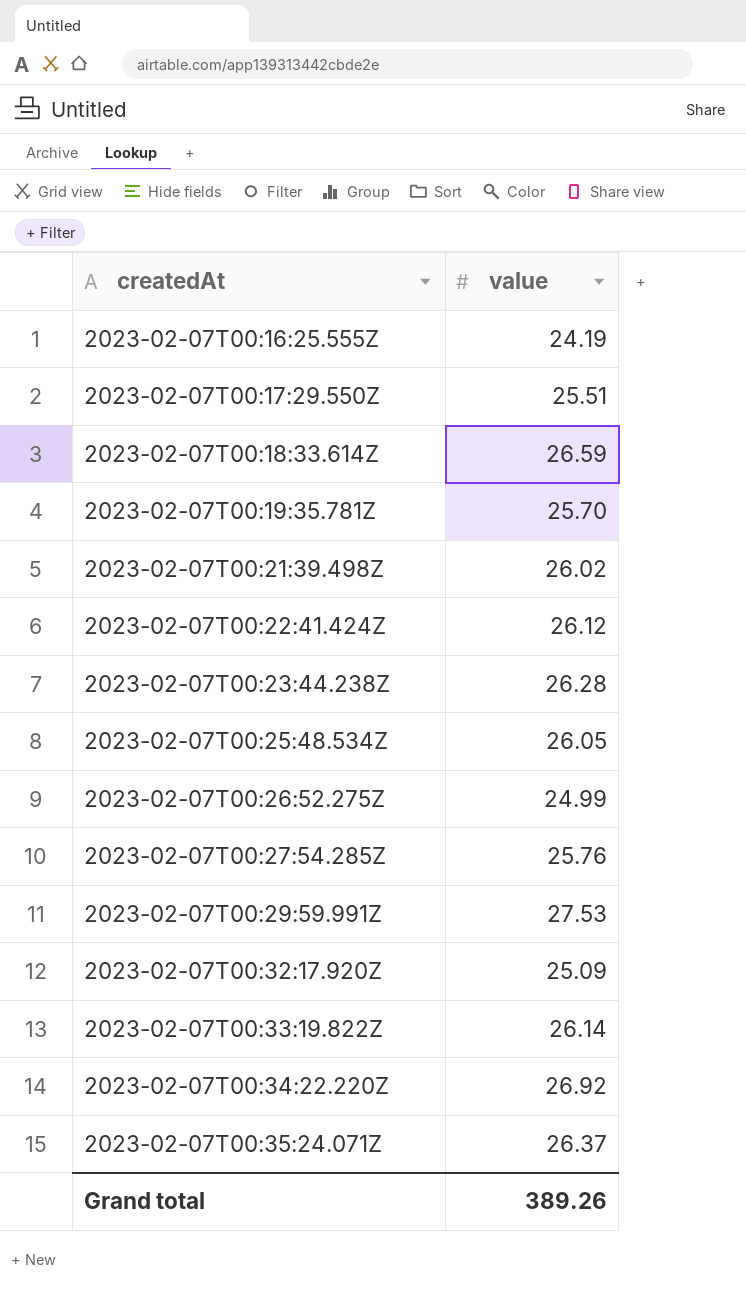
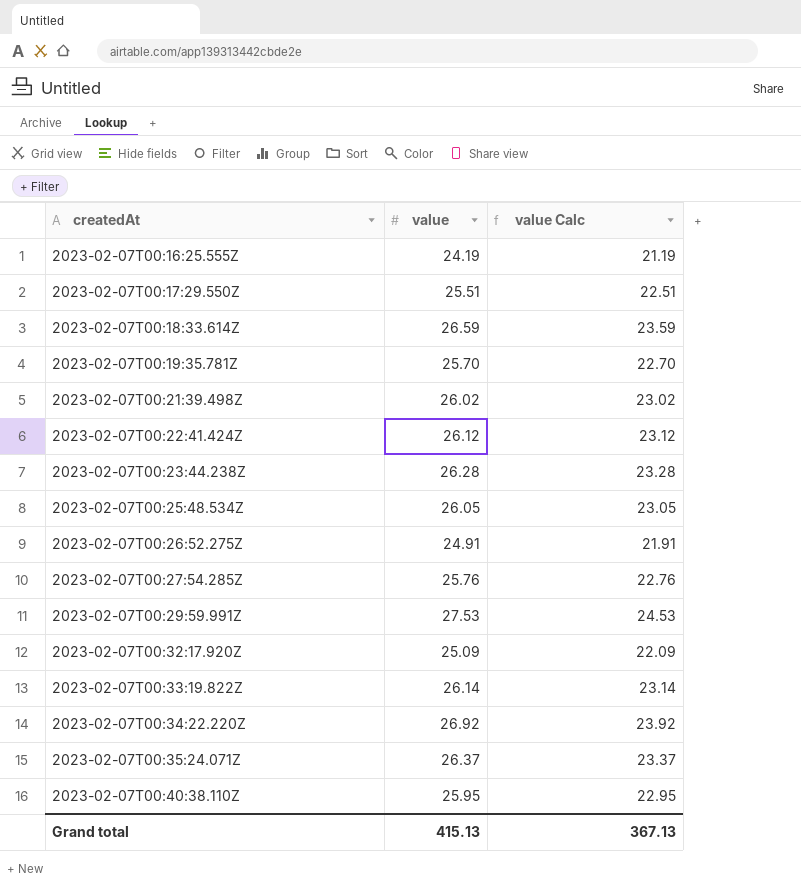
column value Calc | formula: none -> [value] - 3
2023-02-07T00:26:52.275Z | value: 24.99 -> 24.91
row 2023-02-07T00:40:38.110Z: none -> 25.95 | 22.95
Grand total | value: 389.26 -> 415.13

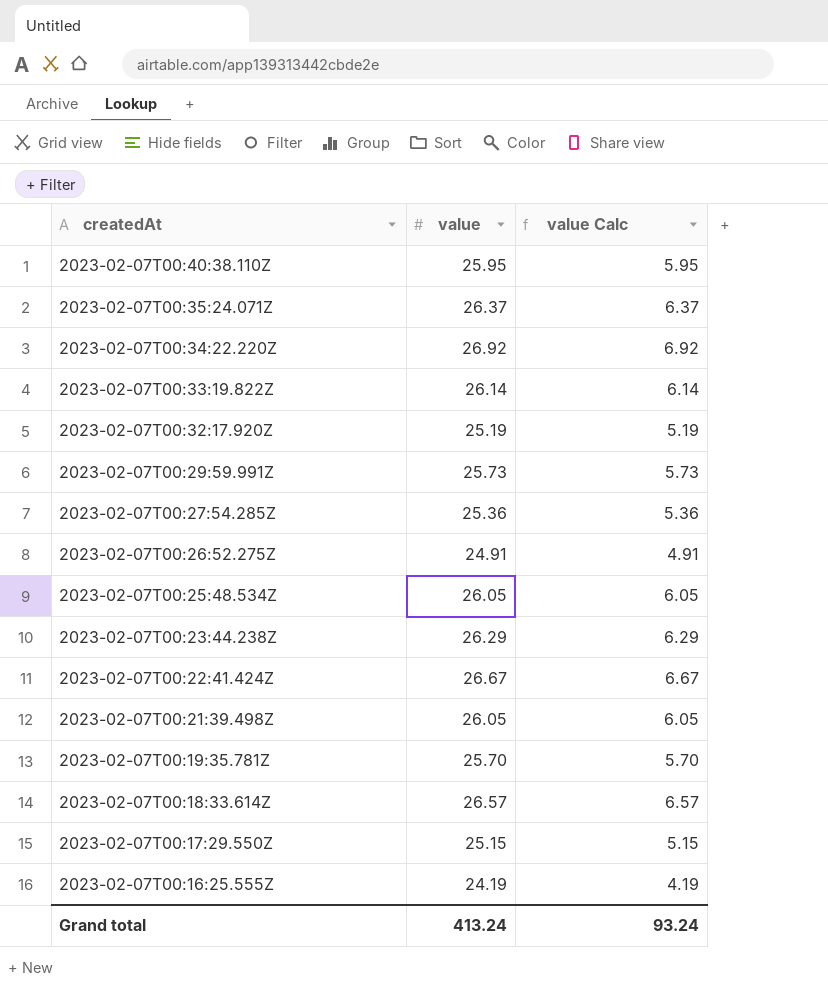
row order: createdAt ascending -> createdAt descending
column value Calc | formula: [value] - 3 -> [value] - 20
2023-02-07T00:32:17.920Z | value: 25.09 -> 25.19
2023-02-07T00:29:59.991Z | value: 27.53 -> 25.73
2023-02-07T00:27:54.285Z | value: 25.76 -> 25.36
2023-02-07T00:23:44.238Z | value: 26.28 -> 26.29
2023-02-07T00:22:41.424Z | value: 26.12 -> 26.67
2023-02-07T00:21:39.498Z | value: 26.02 -> 26.05
2023-02-07T00:18:33.614Z | value: 26.59 -> 26.57
2023-02-07T00:17:29.550Z | value: 25.51 -> 25.15
Grand total | value: 415.13 -> 413.24
Grand total | value Calc: 367.13 -> 93.24

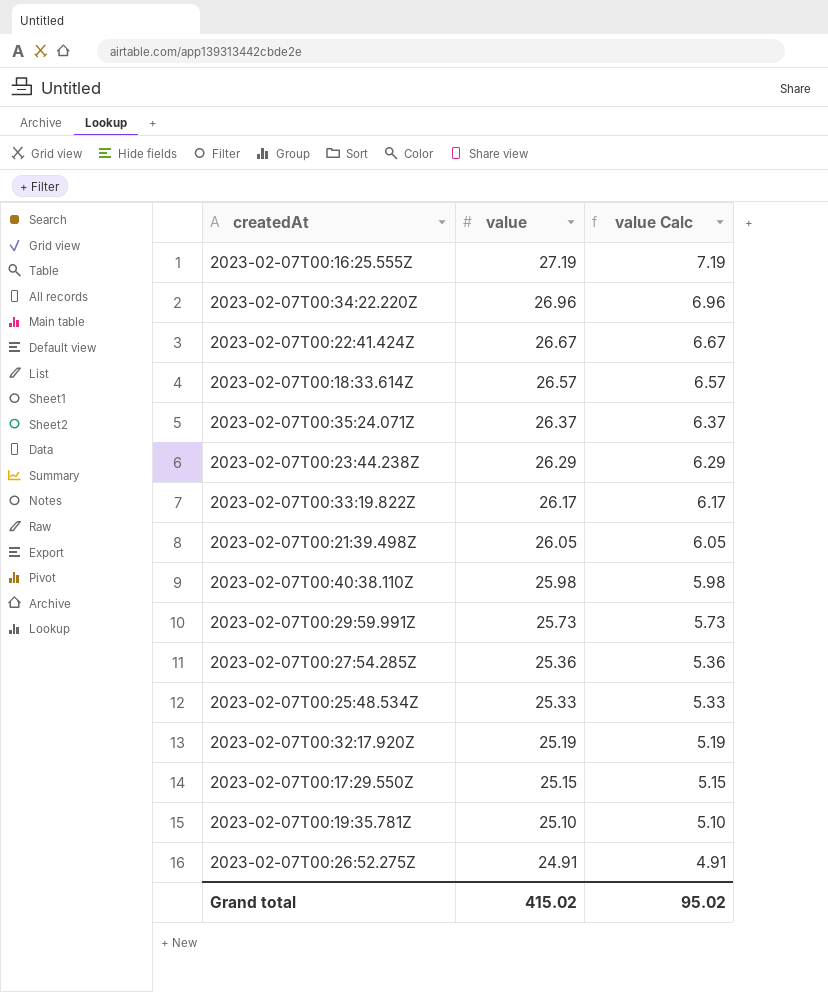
row order: createdAt descending -> value descending
2023-02-07T00:16:25.555Z | value: 24.19 -> 27.19
2023-02-07T00:16:25.555Z | value Calc: 4.19 -> 7.19
2023-02-07T00:34:22.220Z | value: 26.92 -> 26.96
2023-02-07T00:34:22.220Z | value Calc: 6.92 -> 6.96
2023-02-07T00:33:19.822Z | value: 26.14 -> 26.17
2023-02-07T00:33:19.822Z | value Calc: 6.14 -> 6.17
2023-02-07T00:40:38.110Z | value: 25.95 -> 25.98
2023-02-07T00:40:38.110Z | value Calc: 5.95 -> 5.98
2023-02-07T00:25:48.534Z | value: 26.05 -> 25.33
2023-02-07T00:25:48.534Z | value Calc: 6.05 -> 5.33
2023-02-07T00:19:35.781Z | value: 25.70 -> 25.10
2023-02-07T00:19:35.781Z | value Calc: 5.70 -> 5.10
Grand total | value: 413.24 -> 415.02
Grand total | value Calc: 93.24 -> 95.02

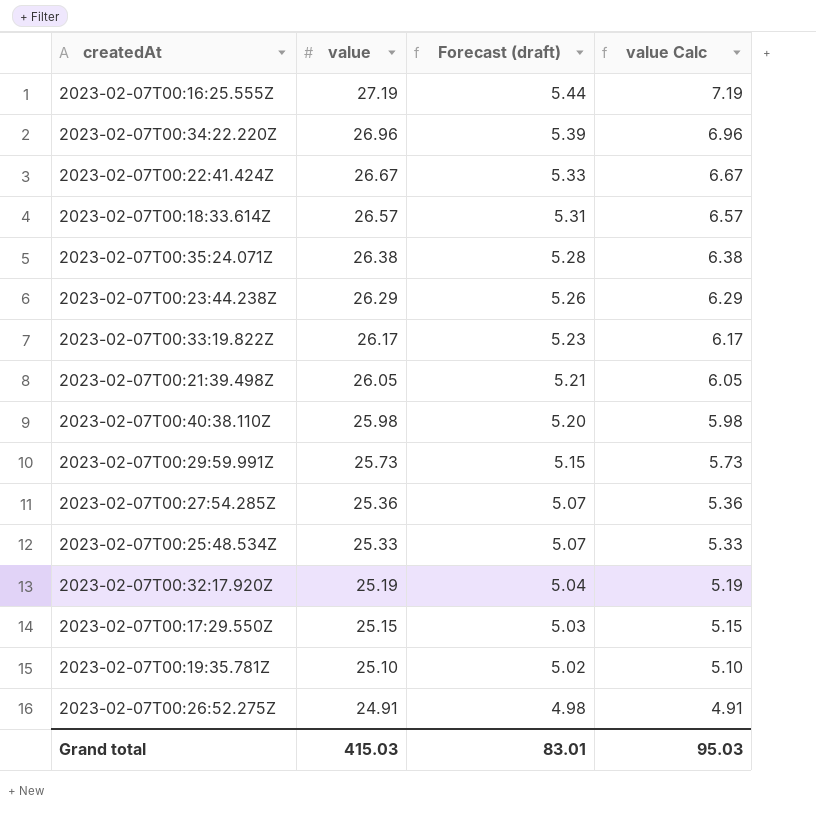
column Forecast (draft) | formula: none -> [value] * 0.2
2023-02-07T00:35:24.071Z | value: 26.37 -> 26.38
2023-02-07T00:35:24.071Z | value Calc: 6.37 -> 6.38
Grand total | value: 415.02 -> 415.03
Grand total | value Calc: 95.02 -> 95.03

